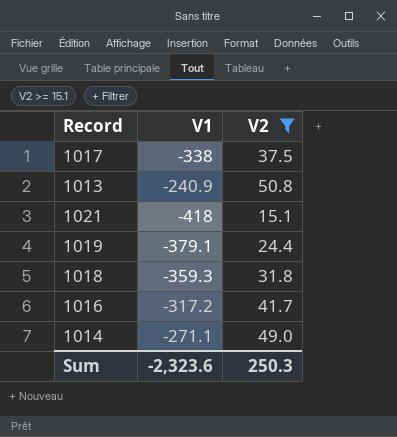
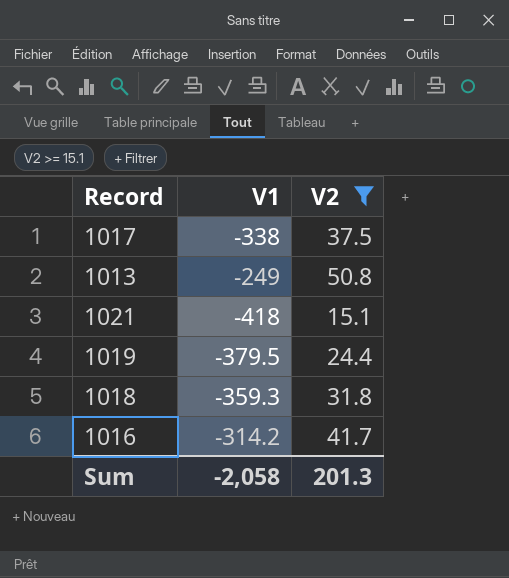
row 1014: -271.1 | 49.0 -> none
1013 | V1: -240.9 -> -249
1019 | V1: -379.1 -> -379.5
1016 | V1: -317.2 -> -314.2
Sum | V1: -2,323.6 -> -2,058
Sum | V2: 250.3 -> 201.3

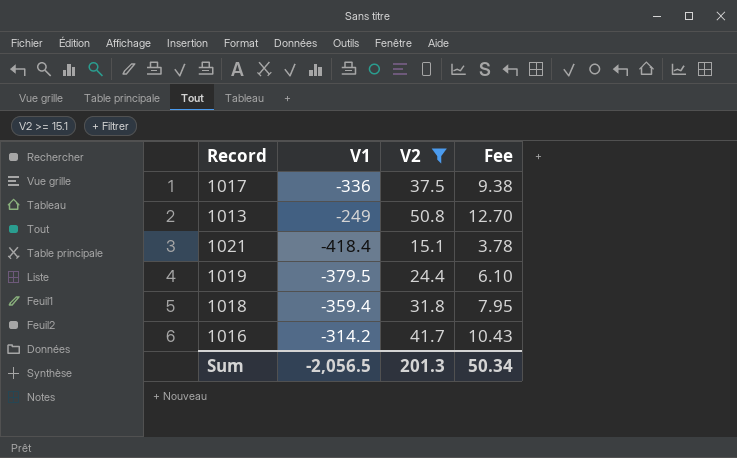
column Fee | formula: none -> [V2] * 0.25
1017 | V1: -338 -> -336
1021 | V1: -418 -> -418.4
1018 | V1: -359.3 -> -359.4
Sum | V1: -2,058 -> -2,056.5

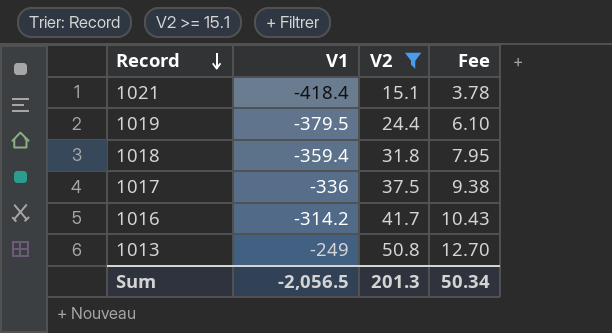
row order: none -> Record descending

